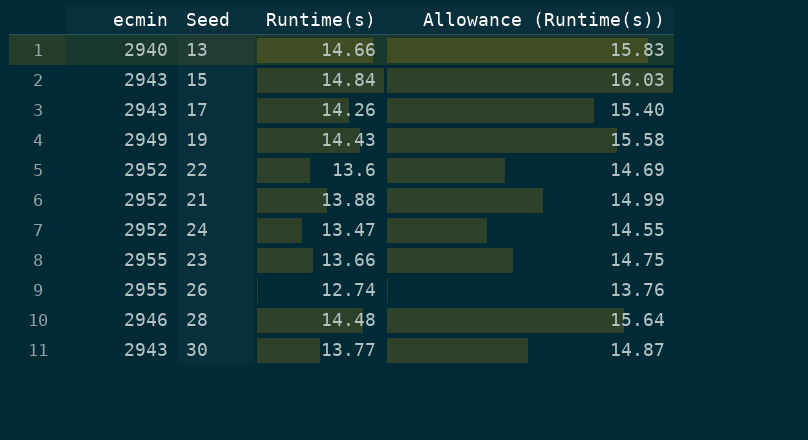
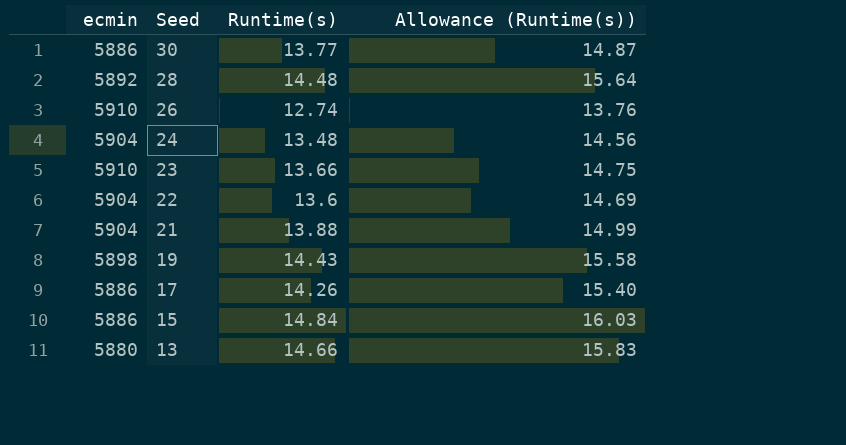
row order: none -> Seed descending
30 | ecmin: 2943 -> 5886
28 | ecmin: 2946 -> 5892
26 | ecmin: 2955 -> 5910
24 | ecmin: 2952 -> 5904
24 | Runtime(s): 13.47 -> 13.48
24 | Allowance (Runtime(s)): 14.55 -> 14.56
23 | ecmin: 2955 -> 5910
22 | ecmin: 2952 -> 5904
21 | ecmin: 2952 -> 5904
19 | ecmin: 2949 -> 5898
17 | ecmin: 2943 -> 5886
15 | ecmin: 2943 -> 5886
13 | ecmin: 2940 -> 5880

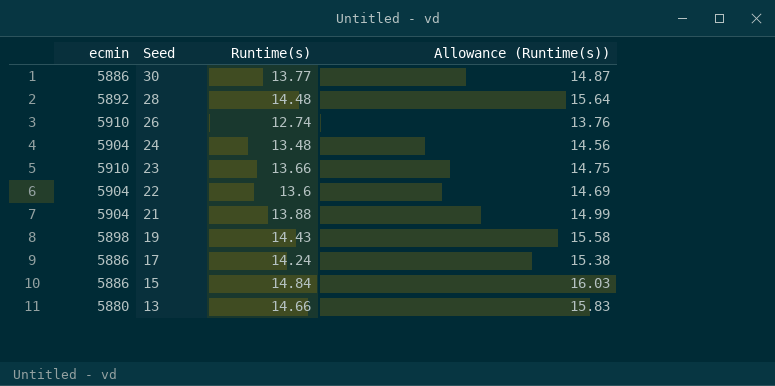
17 | Runtime(s): 14.26 -> 14.24
17 | Allowance (Runtime(s)): 15.40 -> 15.38

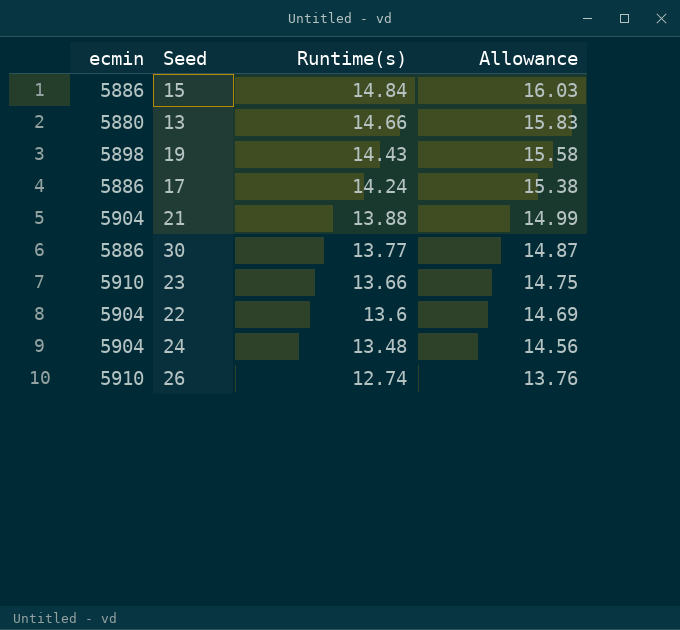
row order: Seed descending -> Runtime(s) descending
column name: Allowance (Runtime(s)) -> Allowance
row 28: 5892 | 14.48 | 15.64 -> none

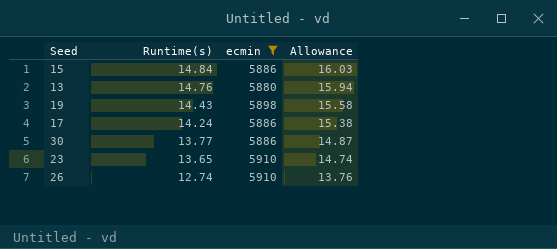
filter: none -> ecmin != 5904
column ecmin | position: 1 -> 3
13 | Runtime(s): 14.66 -> 14.76
13 | Allowance: 15.83 -> 15.94
23 | Runtime(s): 13.66 -> 13.65
23 | Allowance: 14.75 -> 14.74

